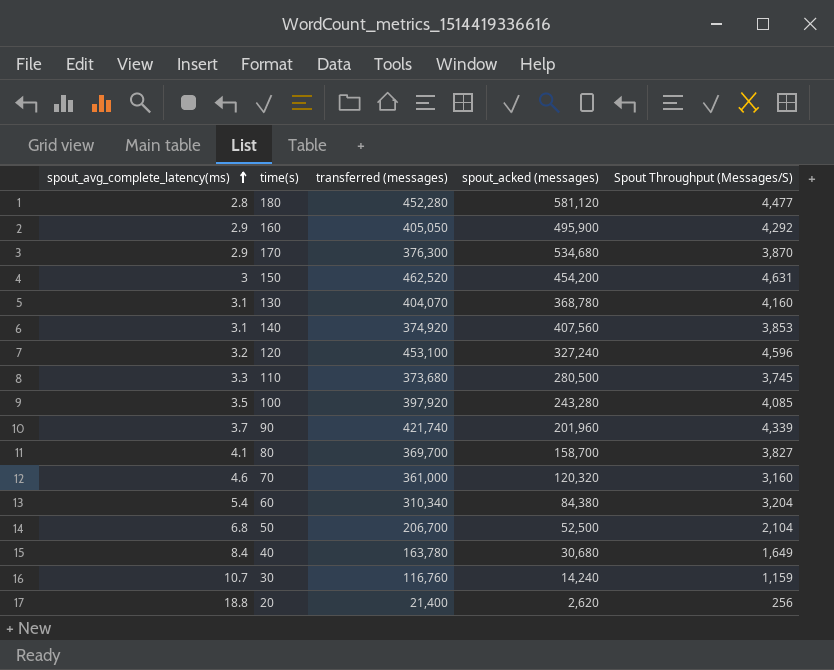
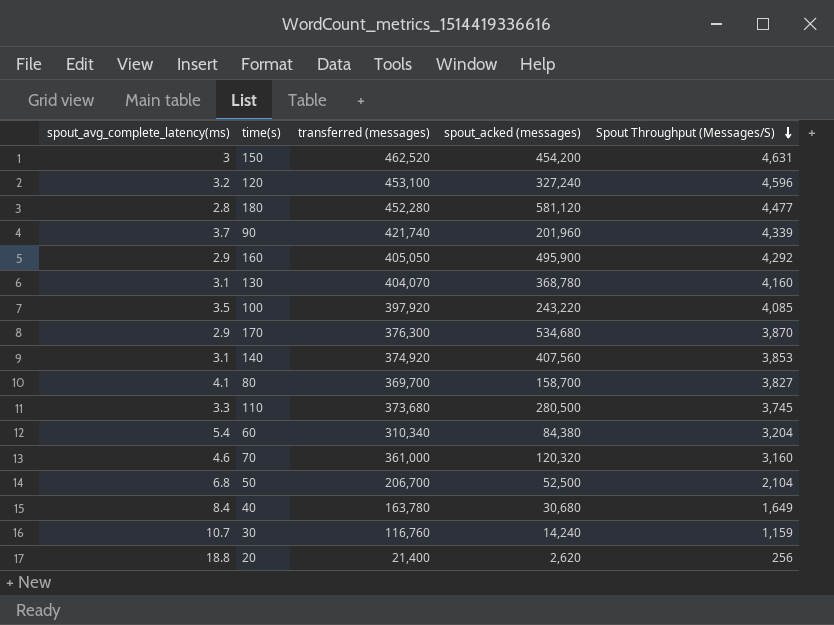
row order: spout_avg_complete_latency(ms) ascending -> Spout Throughput (Messages/S) descending
100 | spout_acked (messages): 243,280 -> 243,220

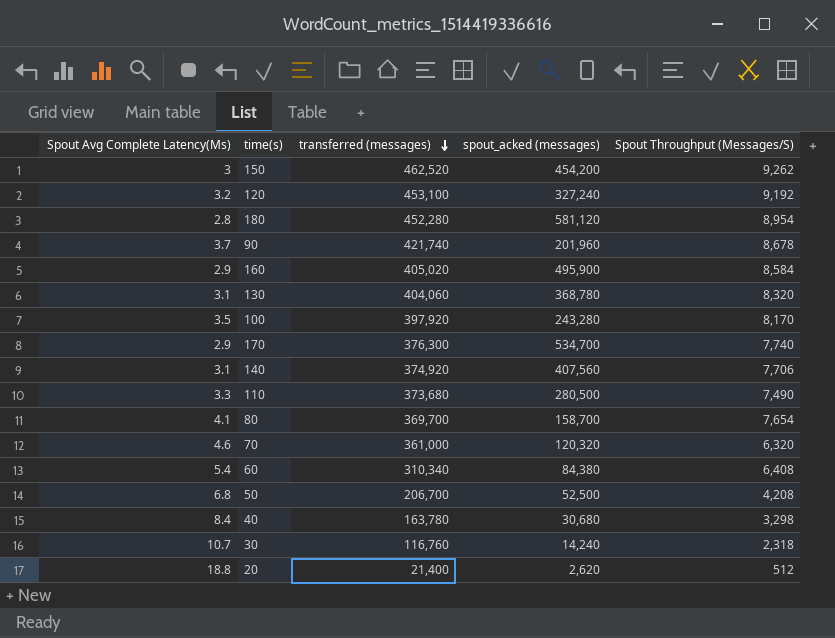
row order: Spout Throughput (Messages/S) descending -> transferred (messages) descending
column name: spout_avg_complete_latency(ms) -> Spout Avg Complete Latency(Ms)
150 | Spout Throughput (Messages/S): 4,631 -> 9,262
120 | Spout Throughput (Messages/S): 4,596 -> 9,192
180 | Spout Throughput (Messages/S): 4,477 -> 8,954
90 | Spout Throughput (Messages/S): 4,339 -> 8,678
160 | transferred (messages): 405,050 -> 405,020
160 | Spout Throughput (Messages/S): 4,292 -> 8,584
130 | transferred (messages): 404,070 -> 404,060
130 | Spout Throughput (Messages/S): 4,160 -> 8,320
100 | spout_acked (messages): 243,220 -> 243,280
100 | Spout Throughput (Messages/S): 4,085 -> 8,170
170 | spout_acked (messages): 534,680 -> 534,700
170 | Spout Throughput (Messages/S): 3,870 -> 7,740
140 | Spout Throughput (Messages/S): 3,853 -> 7,706
110 | Spout Throughput (Messages/S): 3,745 -> 7,490
80 | Spout Throughput (Messages/S): 3,827 -> 7,654
70 | Spout Throughput (Messages/S): 3,160 -> 6,320
60 | Spout Throughput (Messages/S): 3,204 -> 6,408
50 | Spout Throughput (Messages/S): 2,104 -> 4,208
40 | Spout Throughput (Messages/S): 1,649 -> 3,298
30 | Spout Throughput (Messages/S): 1,159 -> 2,318
20 | Spout Throughput (Messages/S): 256 -> 512

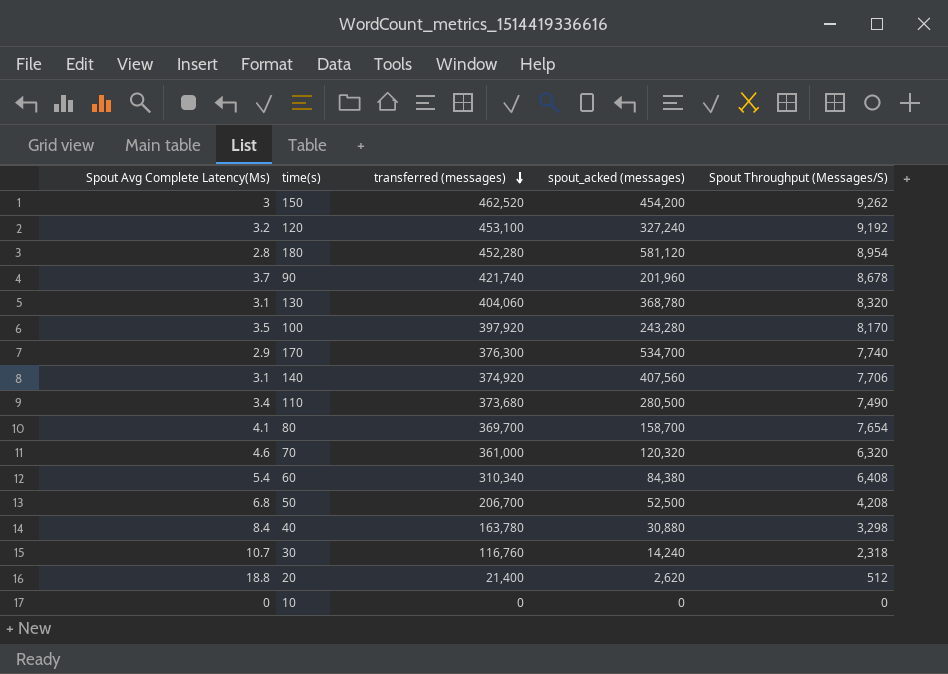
row 160: 2.9 | 405,020 | 495,900 | 8,584 -> none
110 | Spout Avg Complete Latency(Ms): 3.3 -> 3.4
40 | spout_acked (messages): 30,680 -> 30,880
row 10: none -> 0 | 0 | 0 | 0

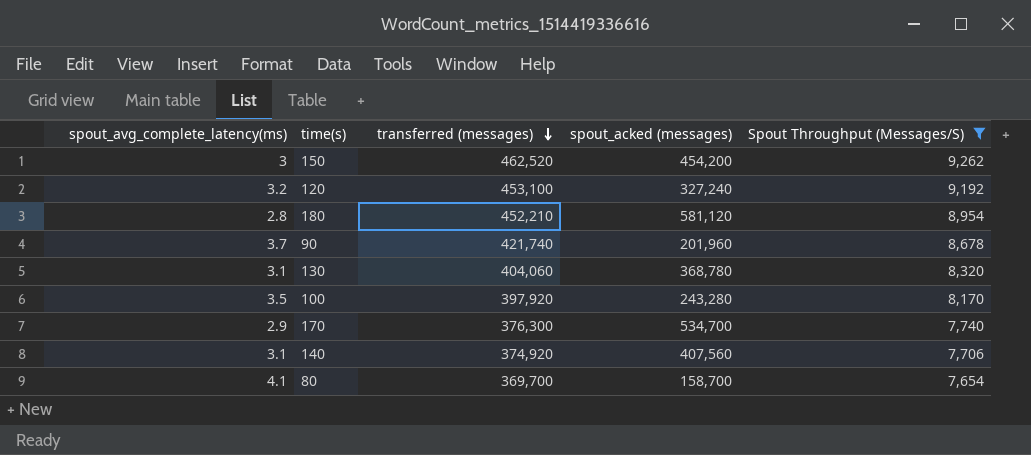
filter: none -> Spout Throughput (Messages/S) >= 7,654
column name: Spout Avg Complete Latency(Ms) -> spout_avg_complete_latency(ms)
180 | transferred (messages): 452,280 -> 452,210

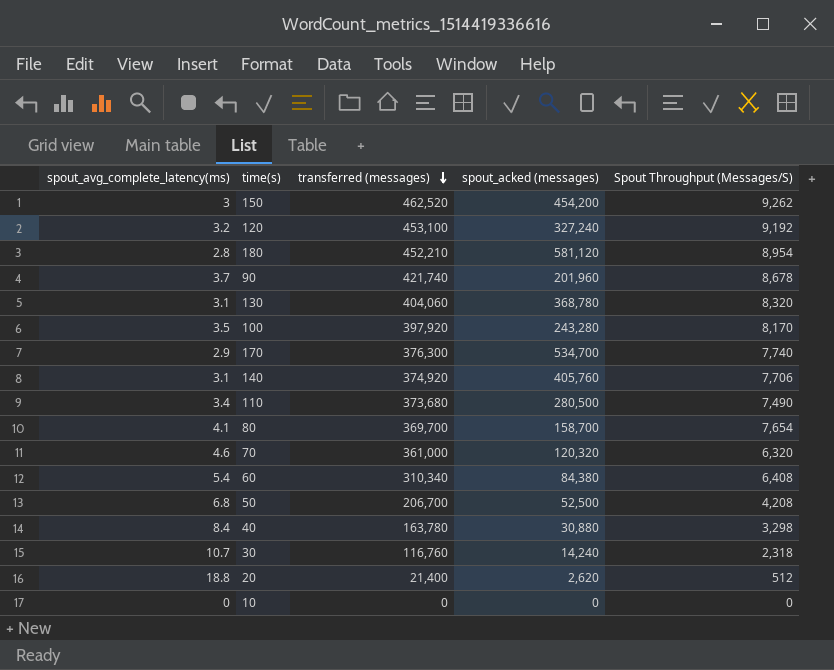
filter: Spout Throughput (Messages/S) >= 7,654 -> none
140 | spout_acked (messages): 407,560 -> 405,760

